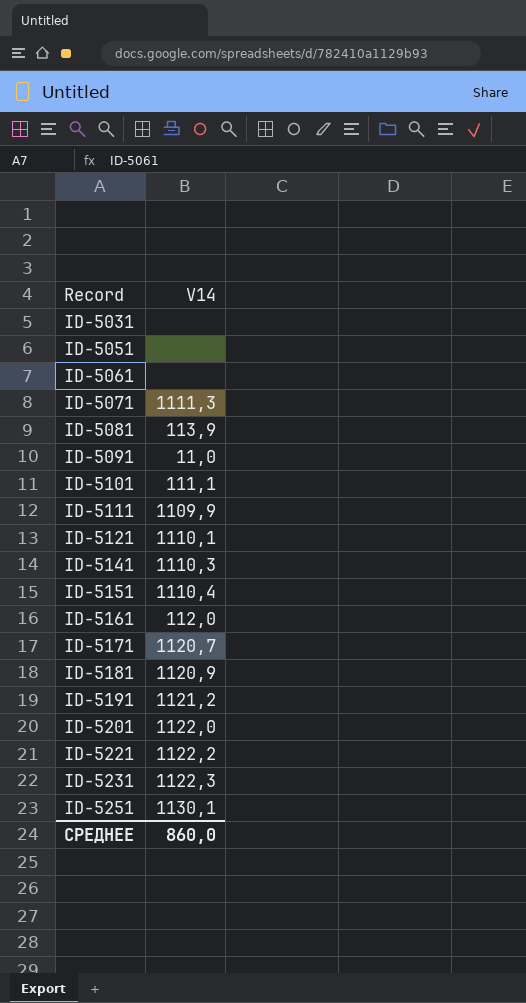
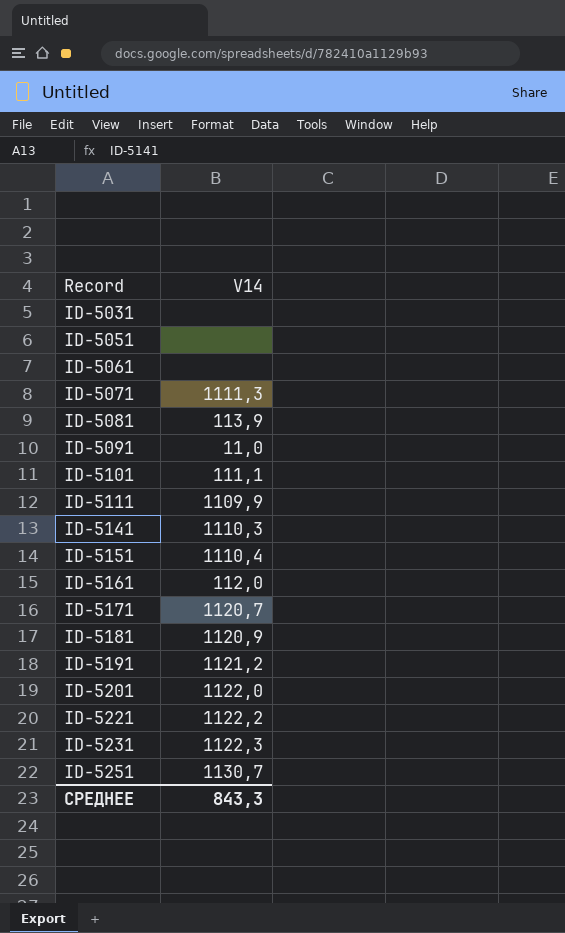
row ID-5121: 1110,1 -> none
ID-5251 | V14: 1130,1 -> 1130,7
СРЕДНЕЕ | V14: 860,0 -> 843,3

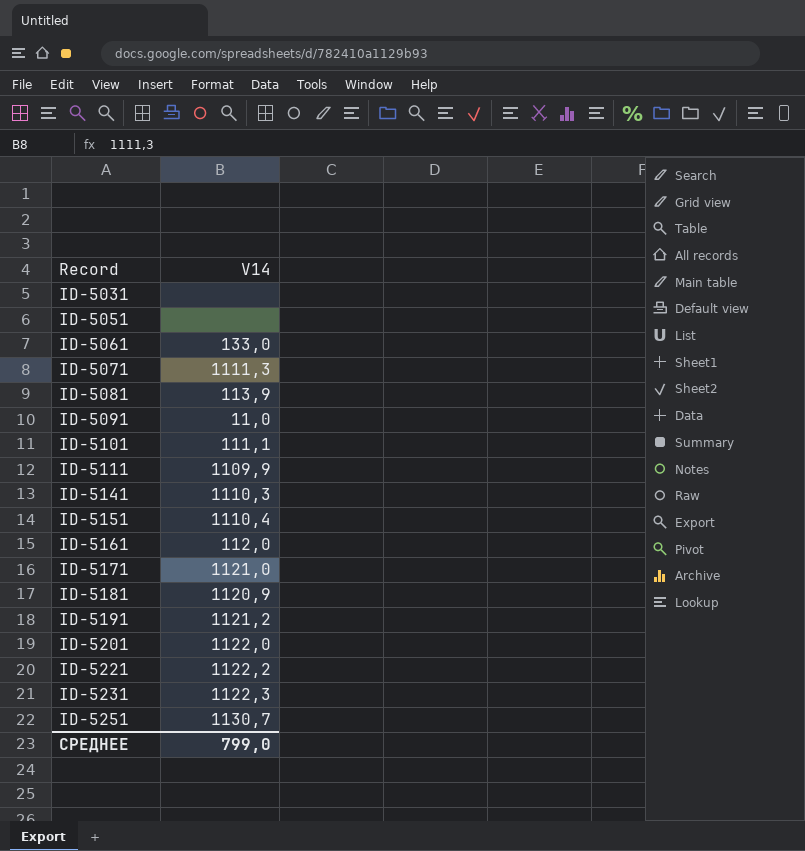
ID-5061 | V14: none -> 133,0
ID-5171 | V14: 1120,7 -> 1121,0
СРЕДНЕЕ | V14: 843,3 -> 799,0

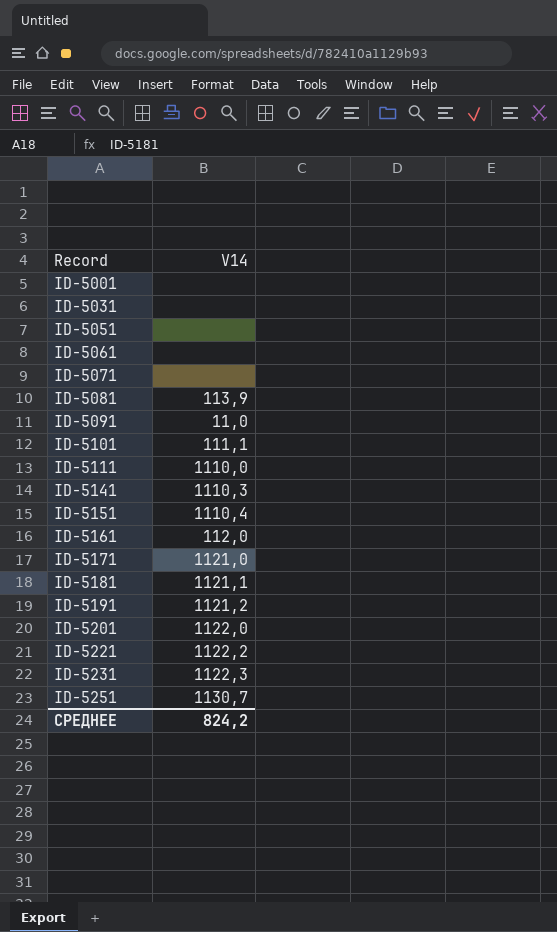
row ID-5001: none -> none
ID-5061 | V14: 133,0 -> none
ID-5071 | V14: 1111,3 -> none
ID-5111 | V14: 1109,9 -> 1110,0
ID-5181 | V14: 1120,9 -> 1121,1
СРЕДНЕЕ | V14: 799,0 -> 824,2

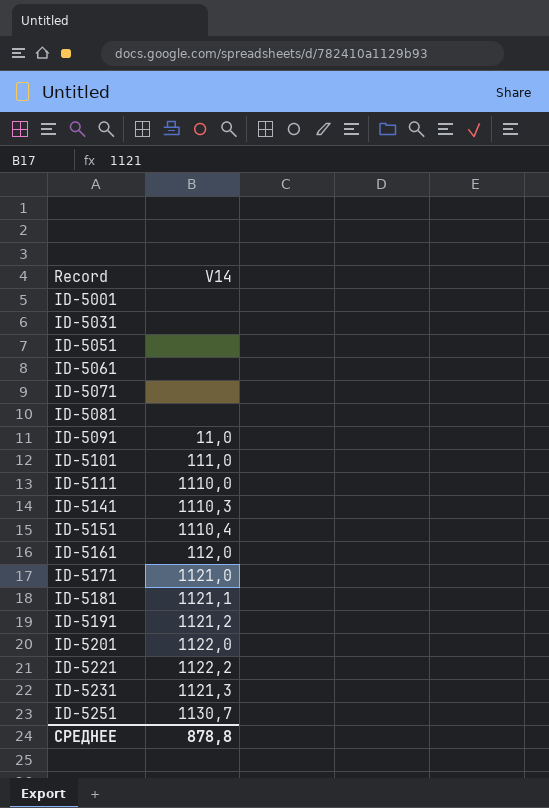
ID-5081 | V14: 113,9 -> none
ID-5101 | V14: 111,1 -> 111,0
ID-5231 | V14: 1122,3 -> 1121,3
СРЕДНЕЕ | V14: 824,2 -> 878,8

